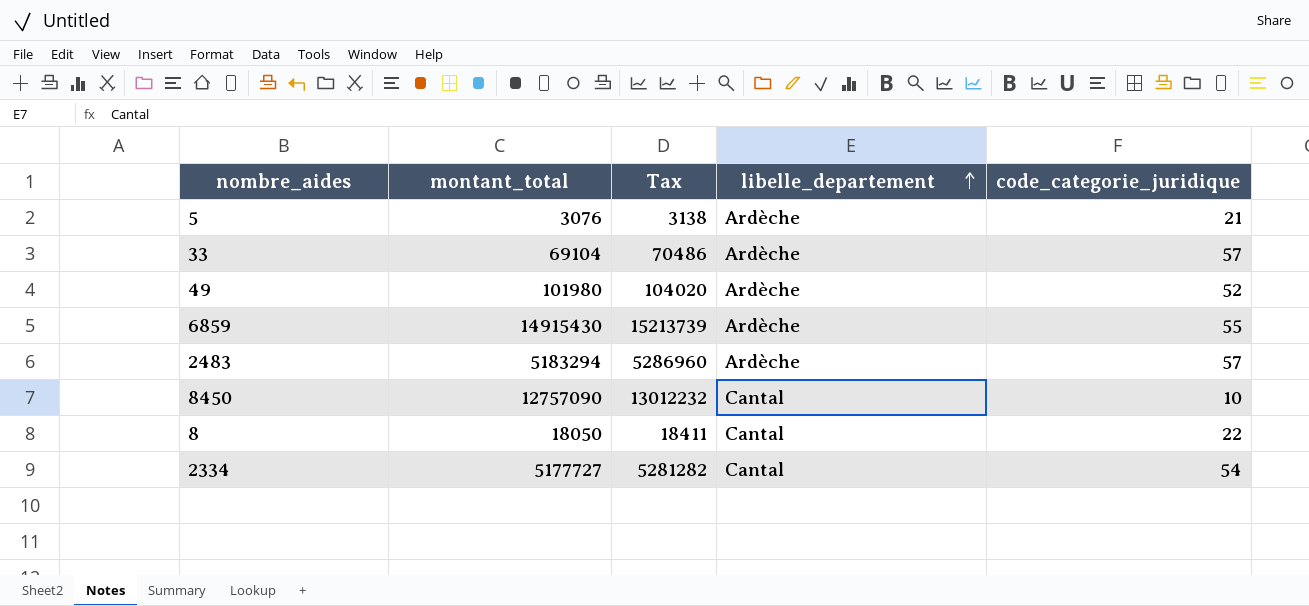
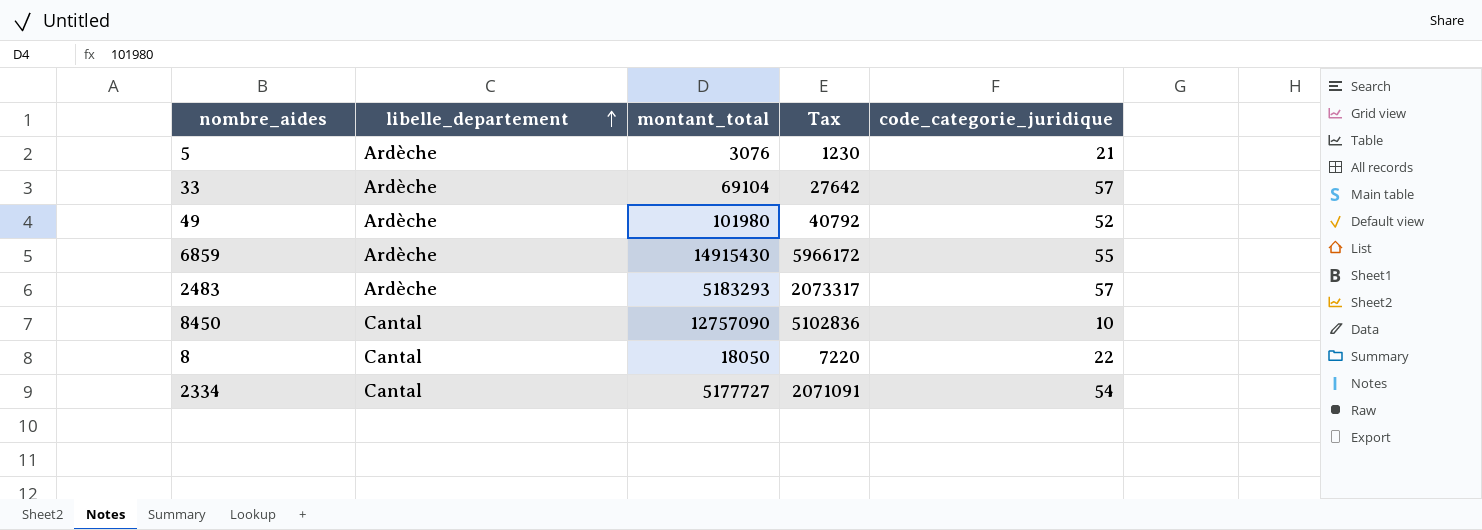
column libelle_departement | position: 4 -> 2
column Tax | formula: [montant_total] * 1.02 -> [montant_total] * 0.4
2483 | montant_total: 5183294 -> 5183293

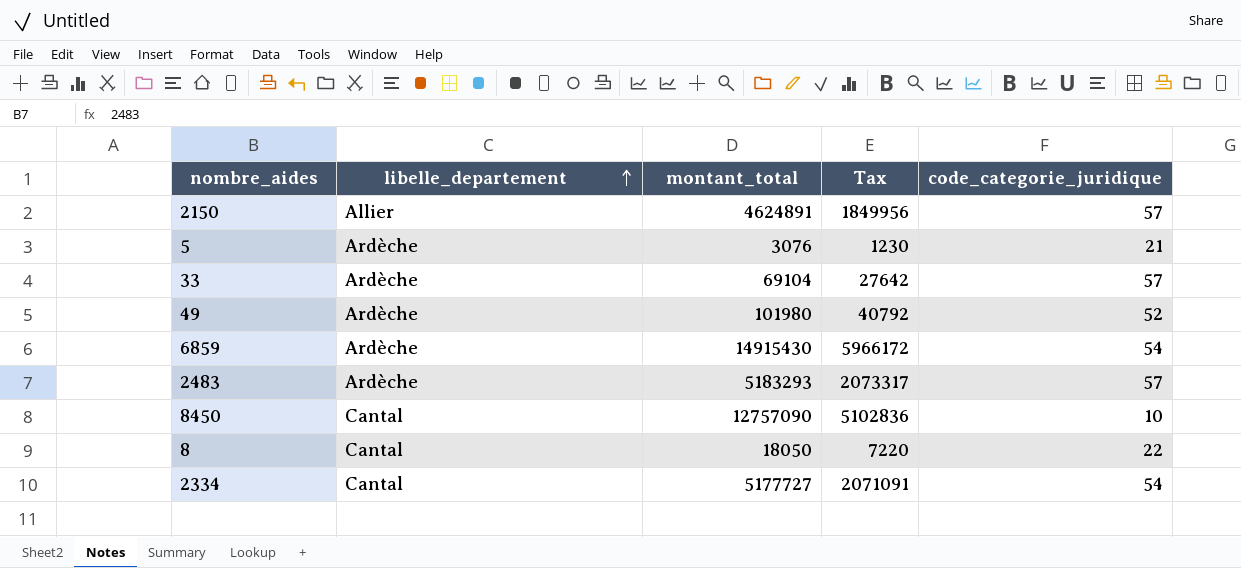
row 2150: none -> Allier | 4624891 | 1849956 | 57
6859 | code_categorie_juridique: 55 -> 54

